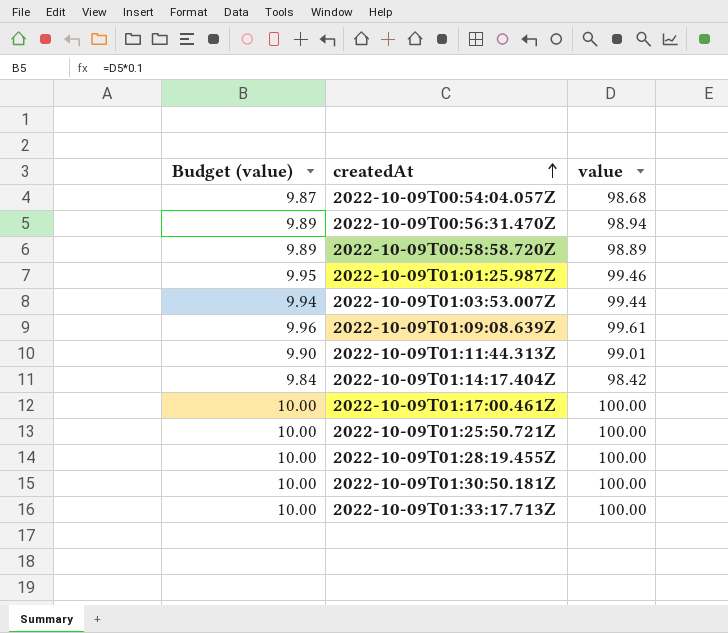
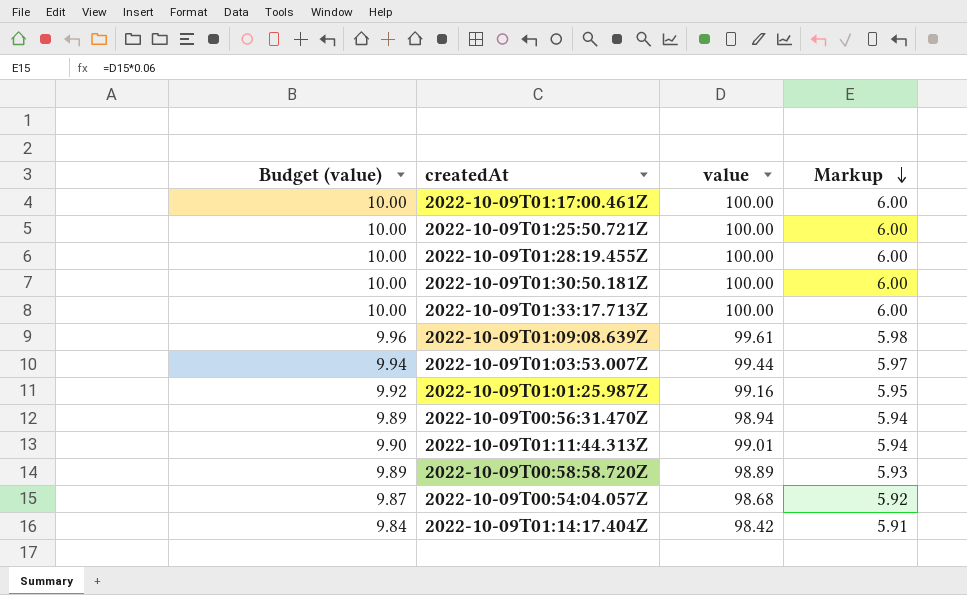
row order: createdAt ascending -> Markup descending
column Markup | formula: none -> [value] * 0.06
2022-10-09T01:01:25.987Z | Budget (value): 9.95 -> 9.92
2022-10-09T01:01:25.987Z | value: 99.46 -> 99.16

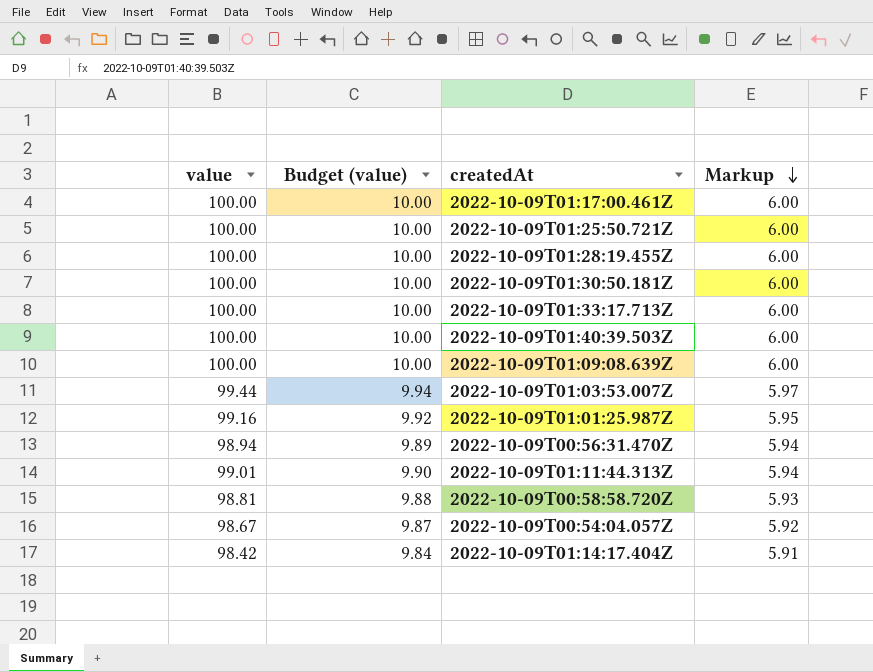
column value | position: 3 -> 1
row 2022-10-09T01:40:39.503Z: none -> 100.00 | 10.00 | 6.00
2022-10-09T01:09:08.639Z | value: 99.61 -> 100.00
2022-10-09T01:09:08.639Z | Budget (value): 9.96 -> 10.00
2022-10-09T01:09:08.639Z | Markup: 5.98 -> 6.00
2022-10-09T00:58:58.720Z | value: 98.89 -> 98.81
2022-10-09T00:58:58.720Z | Budget (value): 9.89 -> 9.88
2022-10-09T00:54:04.057Z | value: 98.68 -> 98.67

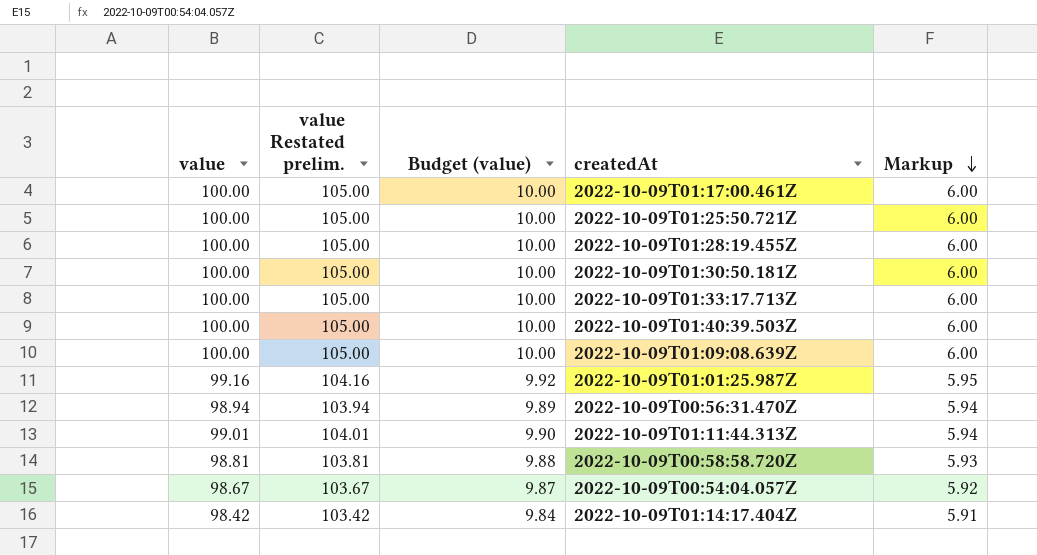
column value Restated prelim. | formula: none -> [value] + 5
row 2022-10-09T01:03:53.007Z: 99.44 | 9.94 | 5.97 -> none

